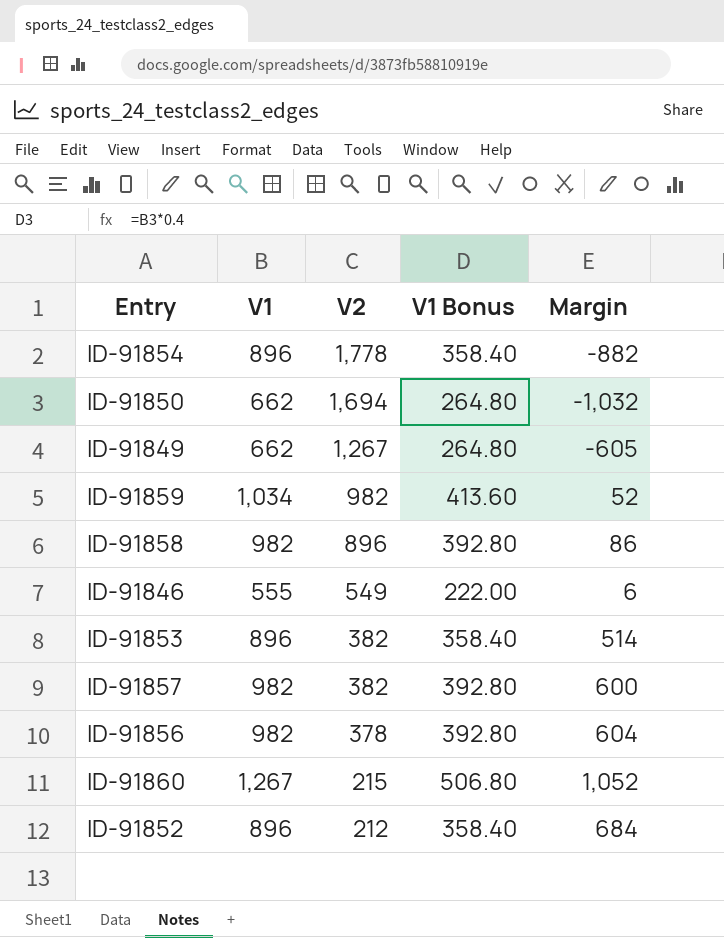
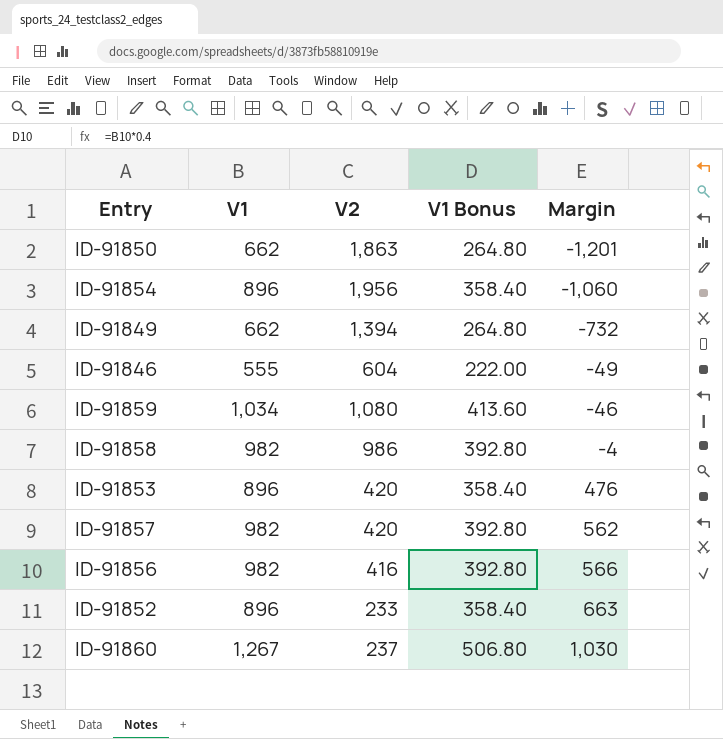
row order: V2 descending -> Margin ascending
ID-91850 | V2: 1,694 -> 1,863
ID-91850 | Margin: -1,032 -> -1,201
ID-91854 | V2: 1,778 -> 1,956
ID-91854 | Margin: -882 -> -1,060
ID-91849 | V2: 1,267 -> 1,394
ID-91849 | Margin: -605 -> -732
ID-91846 | V2: 549 -> 604
ID-91846 | Margin: 6 -> -49
ID-91859 | V2: 982 -> 1,080
ID-91859 | Margin: 52 -> -46
ID-91858 | V2: 896 -> 986
ID-91858 | Margin: 86 -> -4
ID-91853 | V2: 382 -> 420
ID-91853 | Margin: 514 -> 476
ID-91857 | V2: 382 -> 420
ID-91857 | Margin: 600 -> 562
ID-91856 | V2: 378 -> 416
ID-91856 | Margin: 604 -> 566
ID-91852 | V2: 212 -> 233
ID-91852 | Margin: 684 -> 663
ID-91860 | V2: 215 -> 237
ID-91860 | Margin: 1,052 -> 1,030

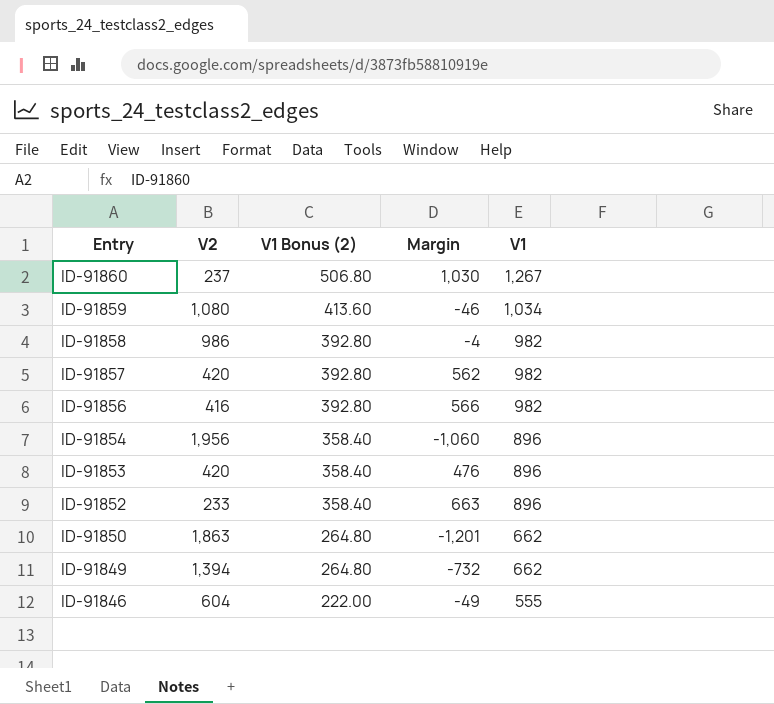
row order: Margin ascending -> Entry descending
column name: V1 Bonus -> V1 Bonus (2)
column V1 | position: 2 -> 5

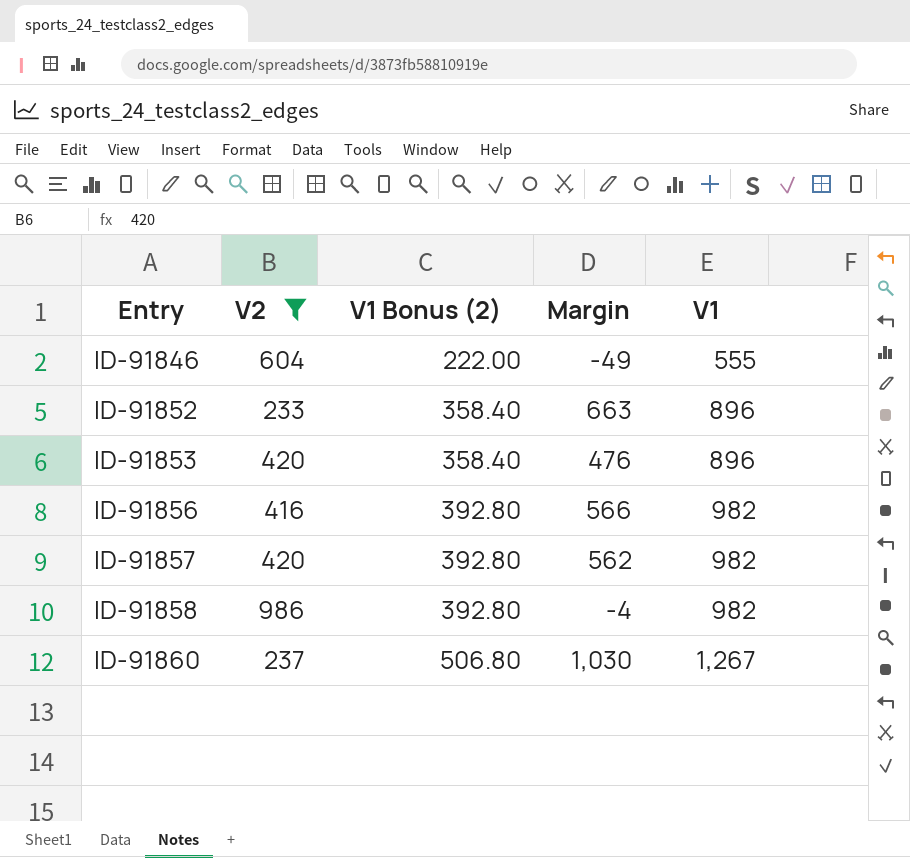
filter: none -> V2 <= 986
row order: Entry descending -> Entry ascending

